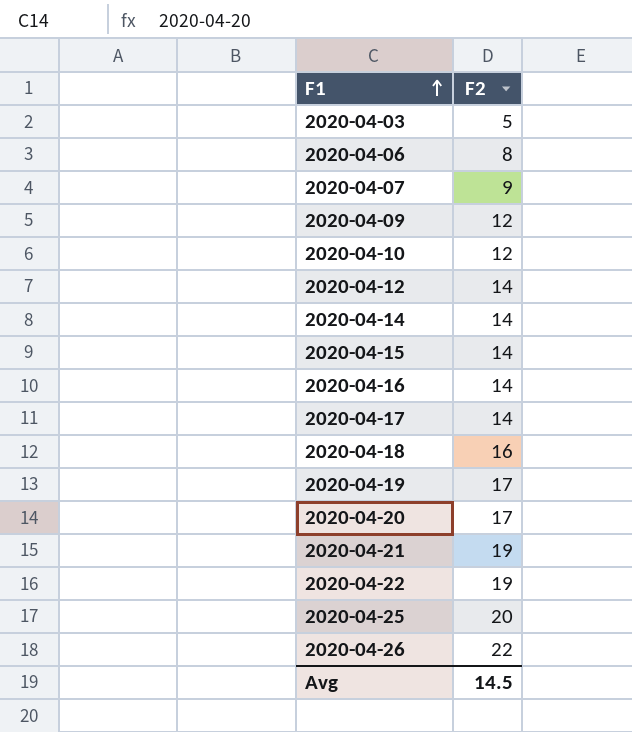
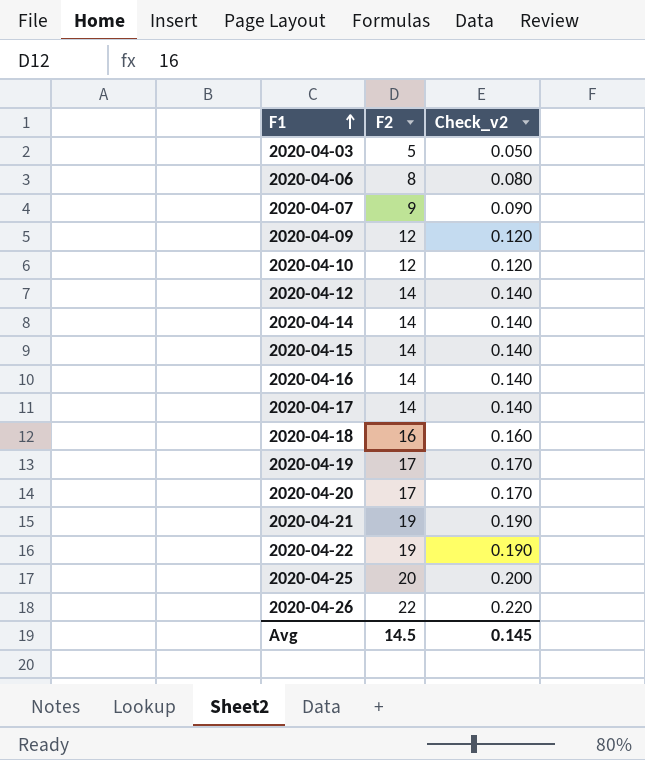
column Check_v2 | formula: none -> [F2] * 0.01

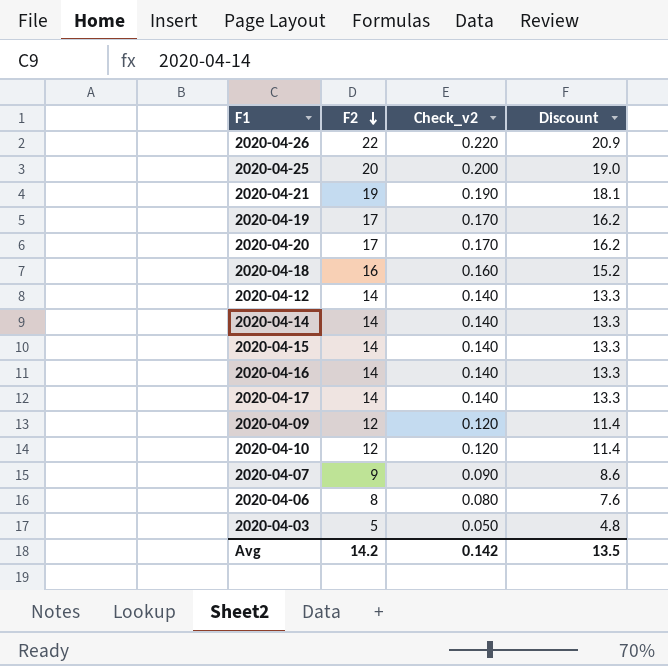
row order: F1 ascending -> F2 descending
column Discount | formula: none -> [F2] * 0.95
row 2020-04-22: 19 | 0.190 -> none
Avg | F2: 14.5 -> 14.2
Avg | Check_v2: 0.145 -> 0.142

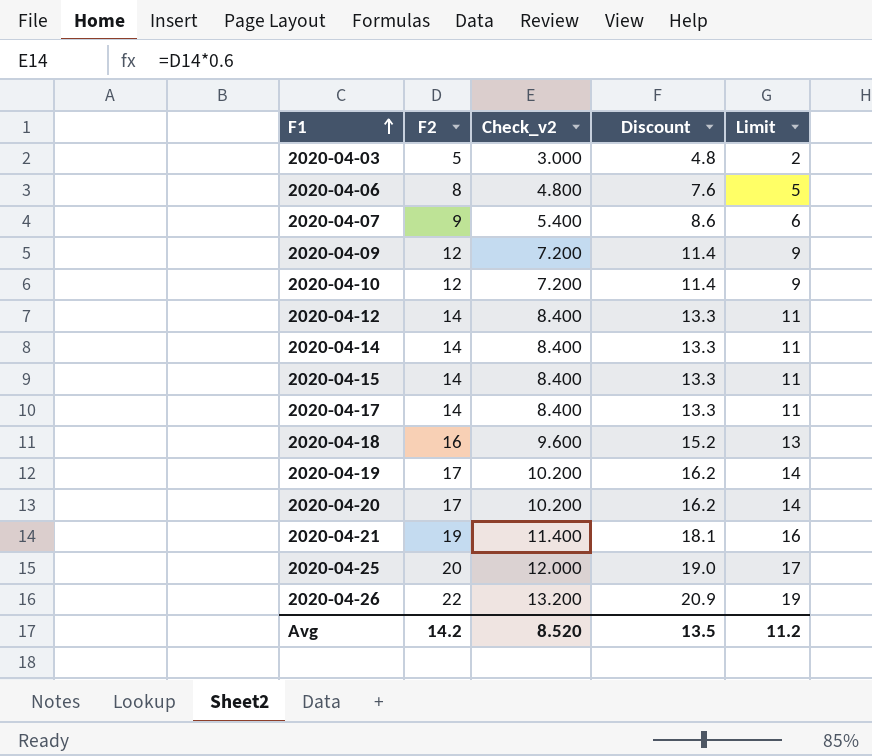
row order: F2 descending -> F1 ascending
column Check_v2 | formula: [F2] * 0.01 -> [F2] * 0.6
column Limit | formula: none -> [F2] - 3
row 2020-04-16: 14 | 0.140 | 13.3 -> none
Avg | Check_v2: 0.142 -> 8.520

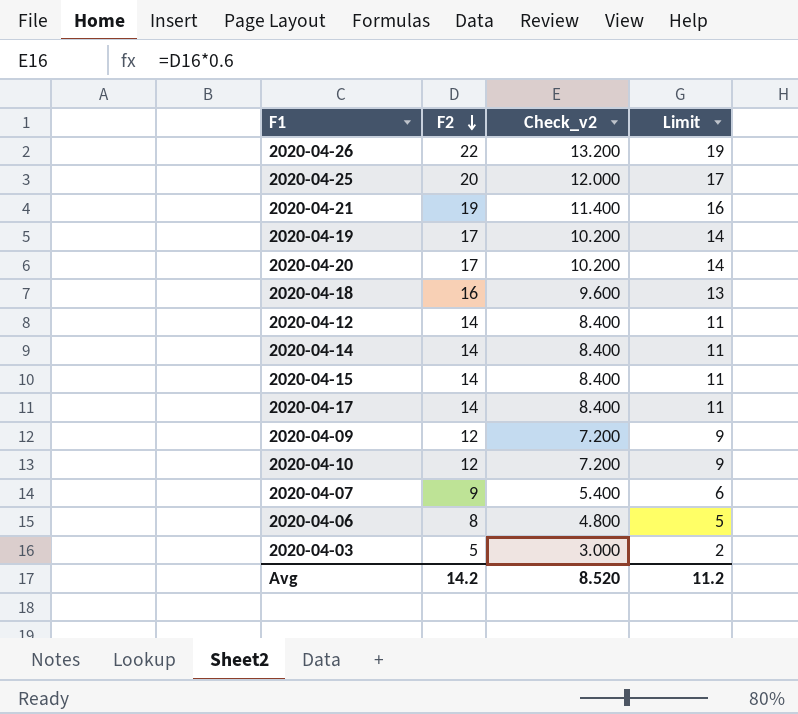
row order: F1 ascending -> F2 descending
column Discount | formula: [F2] * 0.95 -> none

